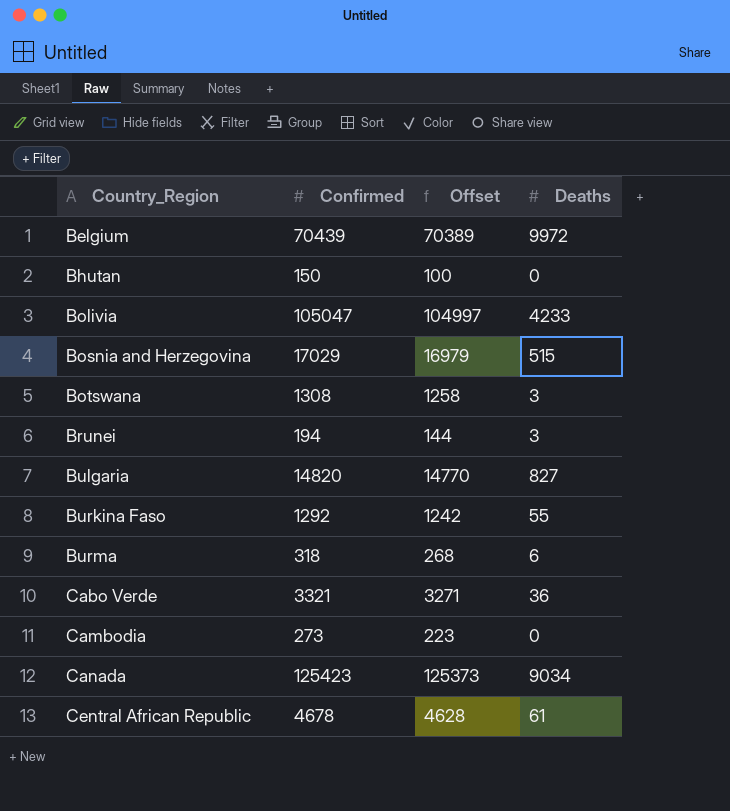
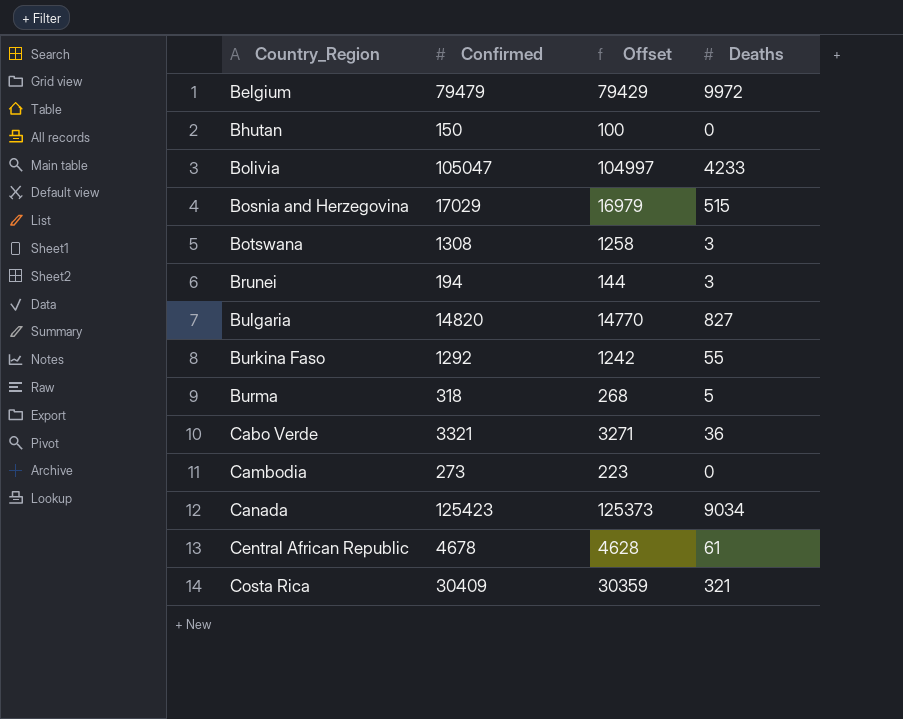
Belgium | Confirmed: 70439 -> 79479
Belgium | Offset: 70389 -> 79429
Burma | Deaths: 6 -> 5
row Costa Rica: none -> 30409 | 30359 | 321

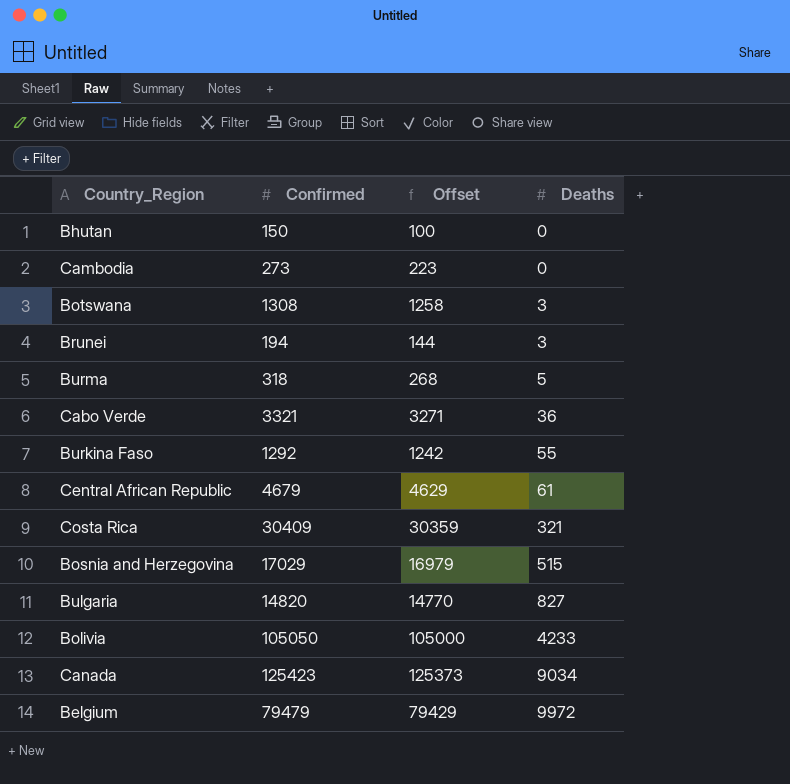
row order: Country_Region ascending -> Deaths ascending
Central African Republic | Confirmed: 4678 -> 4679
Central African Republic | Offset: 4628 -> 4629
Bolivia | Confirmed: 105047 -> 105050
Bolivia | Offset: 104997 -> 105000

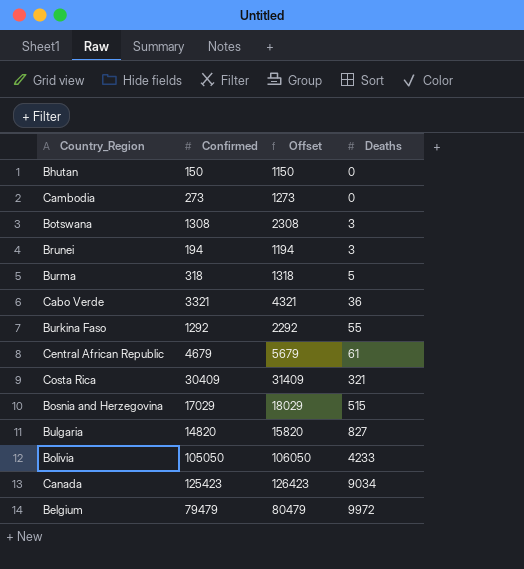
column Offset | formula: [Confirmed] - 50 -> [Confirmed] + 1000

